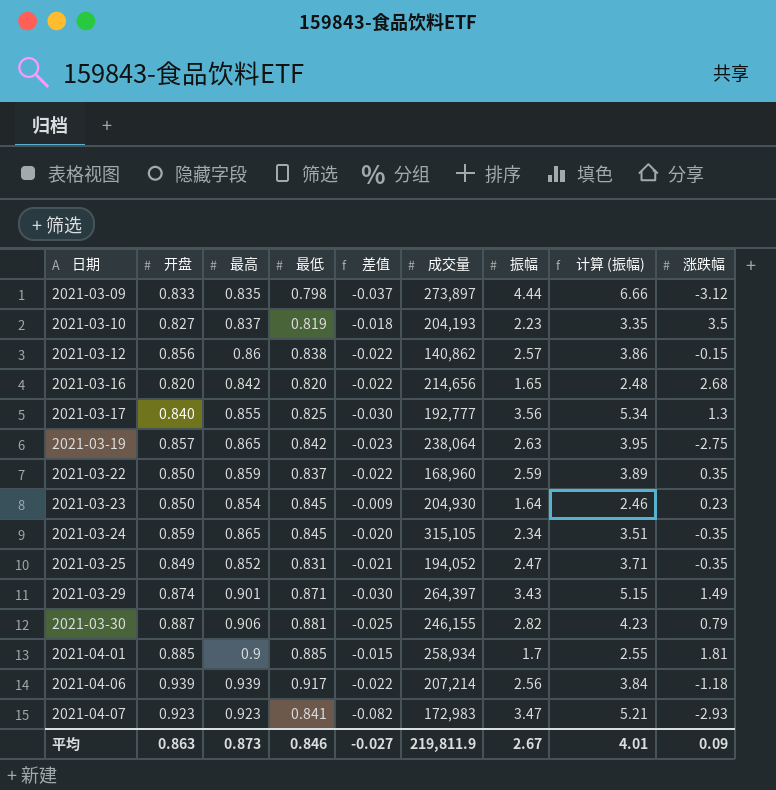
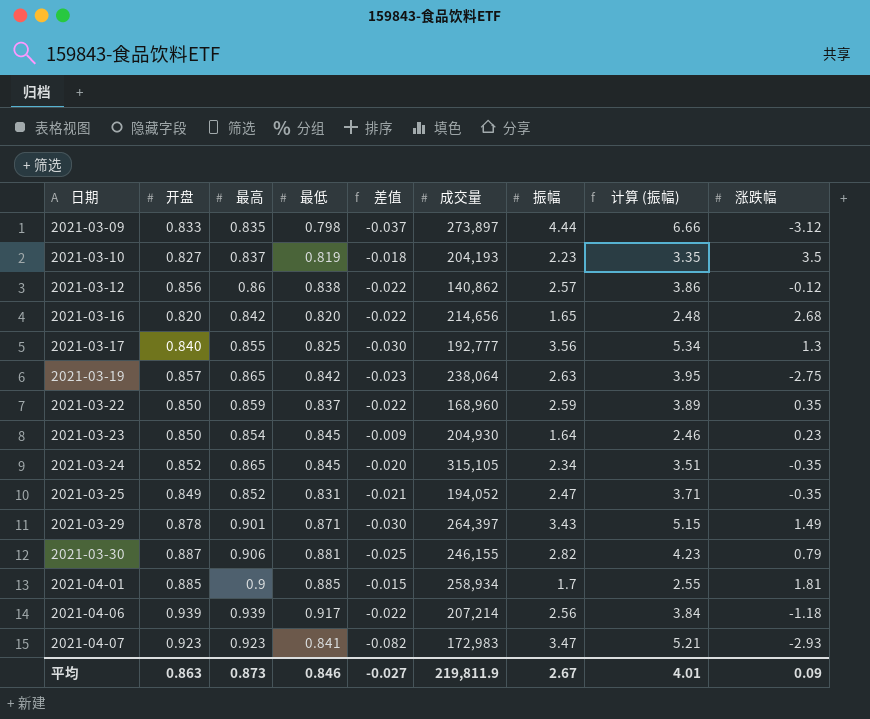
2021-03-12 | 涨跌幅: -0.15 -> -0.12
2021-03-24 | 开盘: 0.859 -> 0.852
2021-03-29 | 开盘: 0.874 -> 0.878

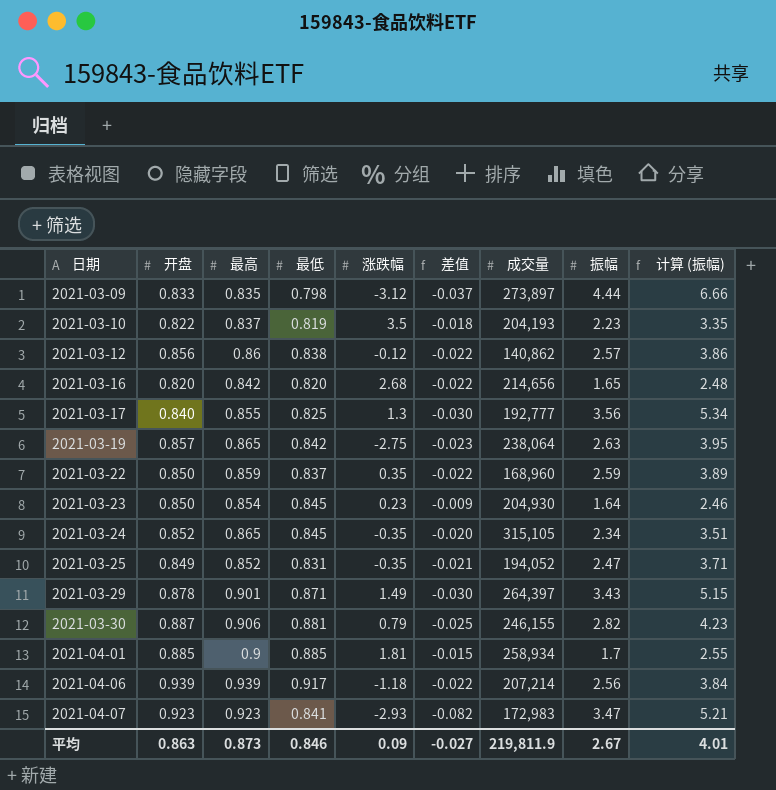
column 涨跌幅 | position: 9 -> 5
2021-03-10 | 开盘: 0.827 -> 0.822

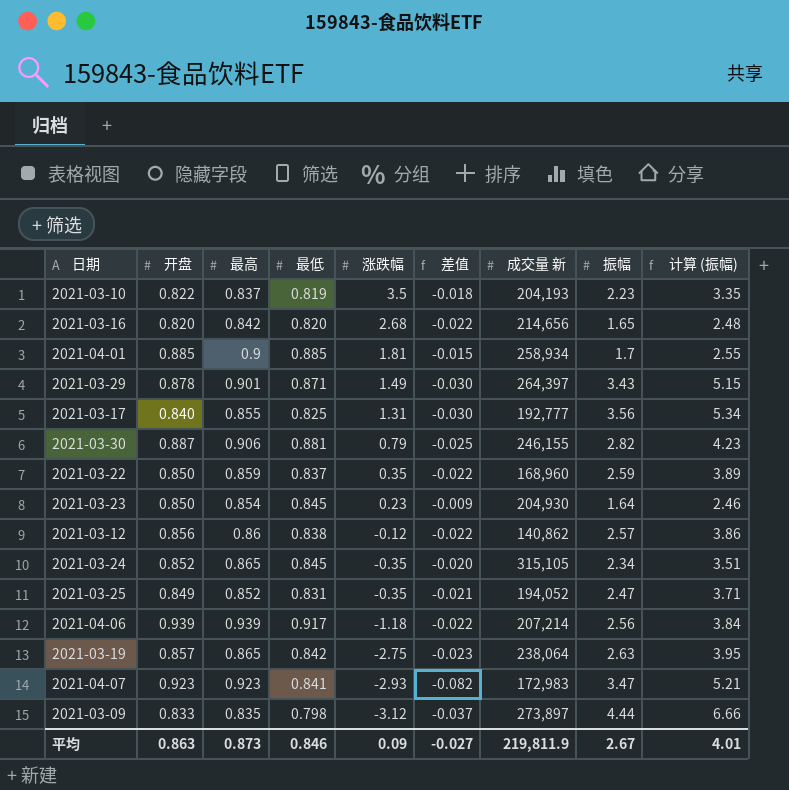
row order: 日期 ascending -> 涨跌幅 descending
column name: 成交量 -> 成交量 新
2021-03-17 | 涨跌幅: 1.3 -> 1.31

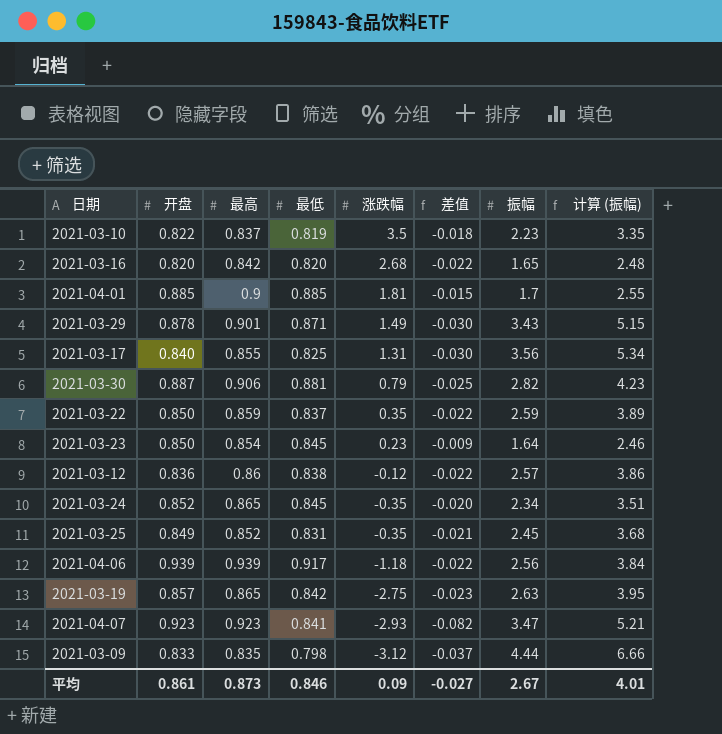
column 成交量 新 | position: 7 -> none
2021-03-12 | 开盘: 0.856 -> 0.836
2021-03-25 | 振幅: 2.47 -> 2.45
2021-03-25 | 计算 (振幅): 3.71 -> 3.68
平均 | 开盘: 0.863 -> 0.861

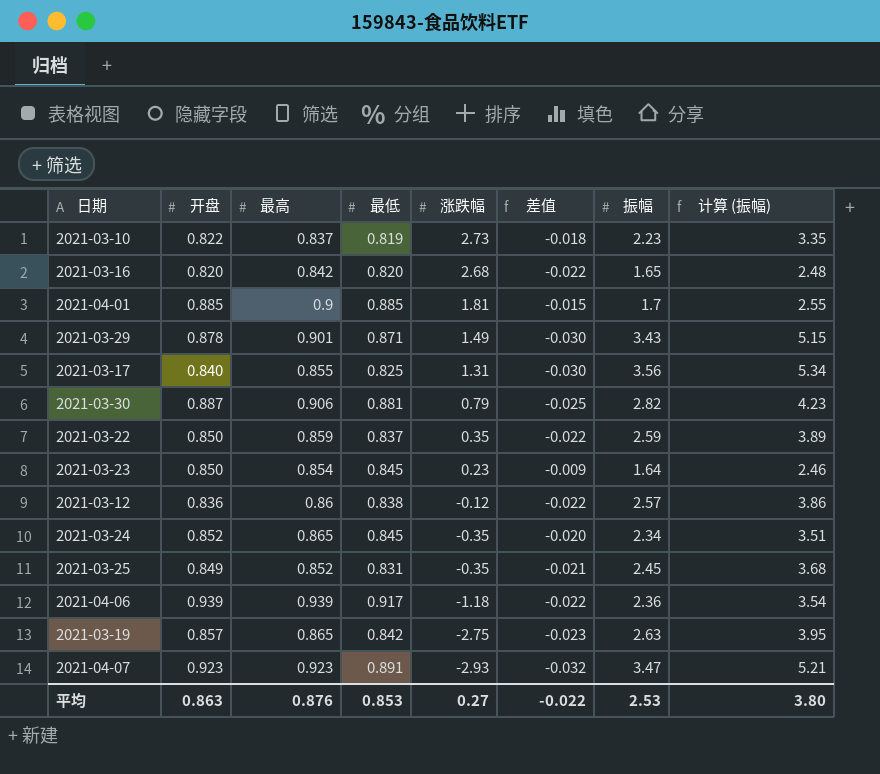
row 2021-03-09: 0.833 | 0.835 | 0.798 | -3.12 | -0.037 | 4.44 | 6.66 -> none
2021-03-10 | 涨跌幅: 3.5 -> 2.73
2021-04-06 | 振幅: 2.56 -> 2.36
2021-04-06 | 计算 (振幅): 3.84 -> 3.54
2021-04-07 | 最低: 0.841 -> 0.891
2021-04-07 | 差值: -0.082 -> -0.032
平均 | 开盘: 0.861 -> 0.863
平均 | 最高: 0.873 -> 0.876
平均 | 最低: 0.846 -> 0.853
平均 | 涨跌幅: 0.09 -> 0.27
平均 | 差值: -0.027 -> -0.022
平均 | 振幅: 2.67 -> 2.53
平均 | 计算 (振幅): 4.01 -> 3.80

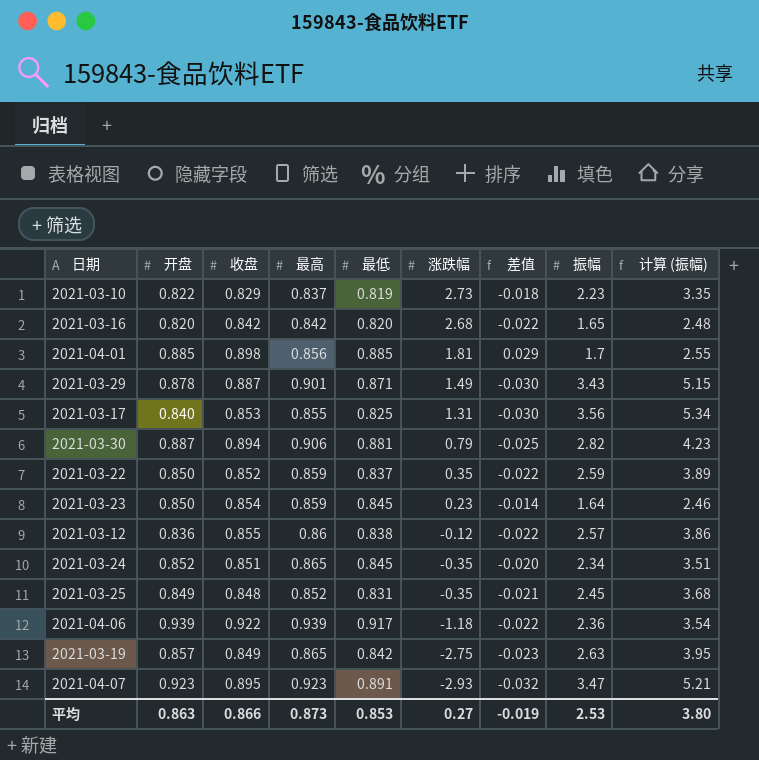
column 收盘 | position: none -> 3
2021-04-01 | 最高: 0.9 -> 0.856
2021-04-01 | 差值: -0.015 -> 0.029
2021-03-23 | 最高: 0.854 -> 0.859
2021-03-23 | 差值: -0.009 -> -0.014
平均 | 最高: 0.876 -> 0.873
平均 | 差值: -0.022 -> -0.019

